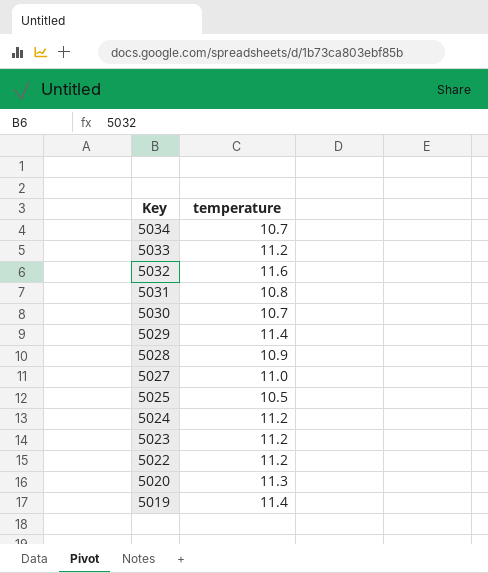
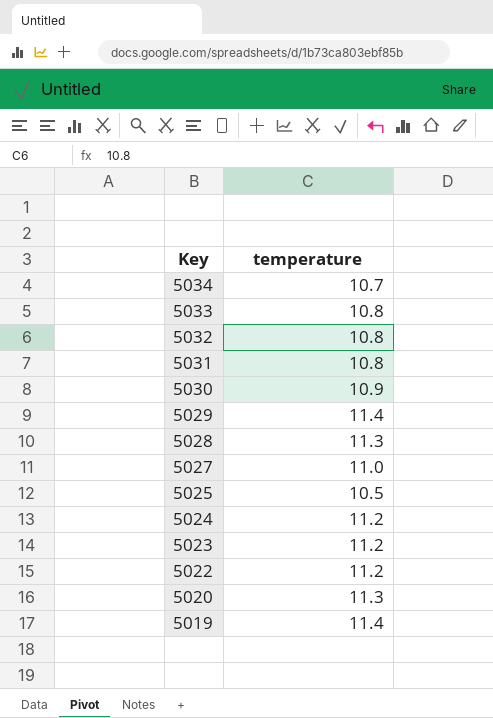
5033 | temperature: 11.2 -> 10.8
5032 | temperature: 11.6 -> 10.8
5030 | temperature: 10.7 -> 10.9
5028 | temperature: 10.9 -> 11.3

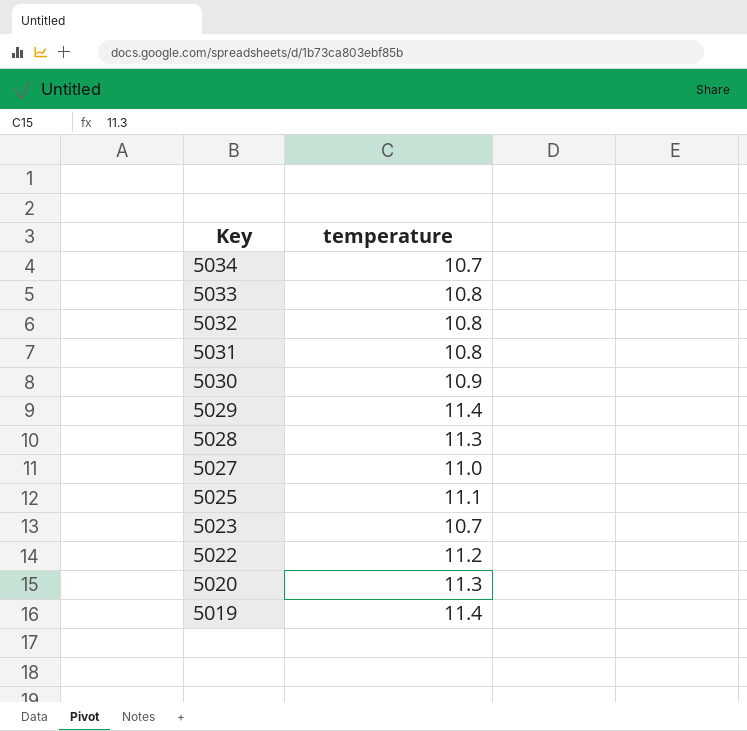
row 5024: 11.2 -> none
5025 | temperature: 10.5 -> 11.1
5023 | temperature: 11.2 -> 10.7

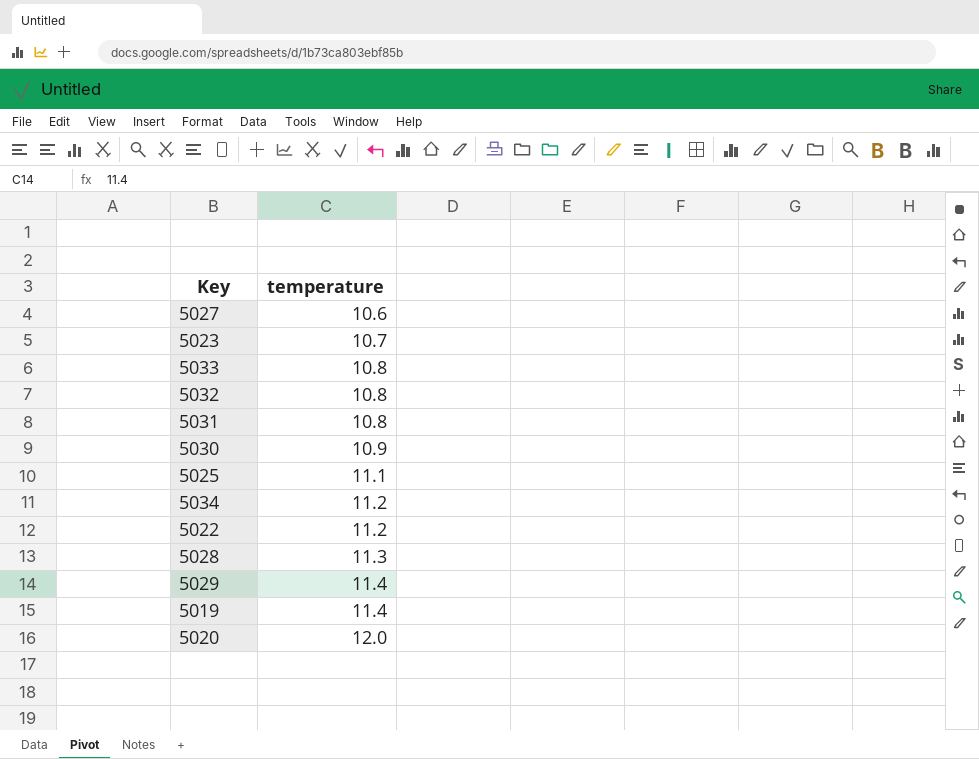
row order: Key descending -> temperature ascending
5027 | temperature: 11.0 -> 10.6
5034 | temperature: 10.7 -> 11.2
5020 | temperature: 11.3 -> 12.0

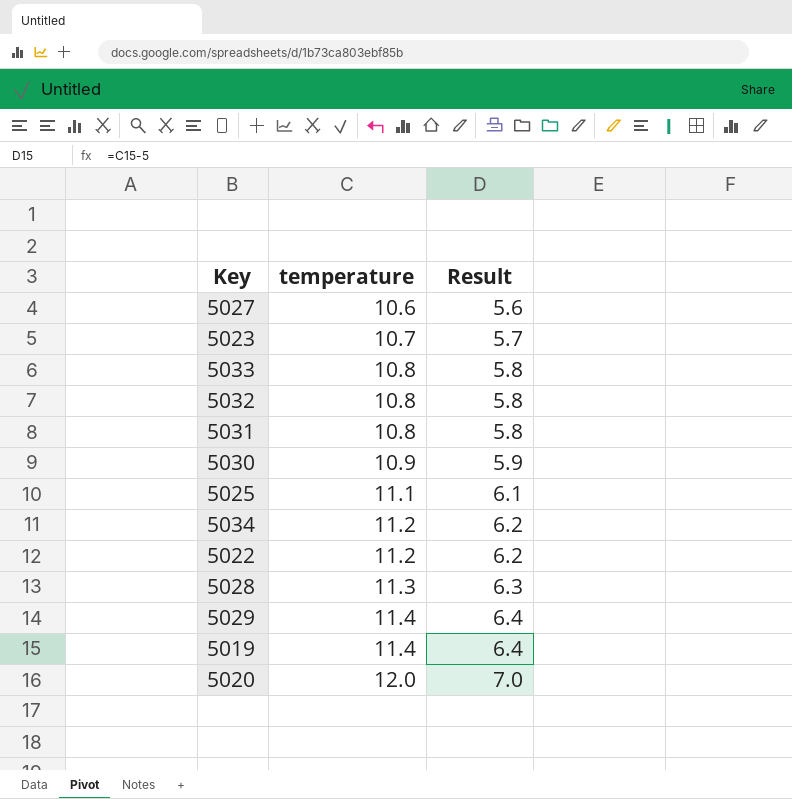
column Result | formula: none -> [temperature] - 5

